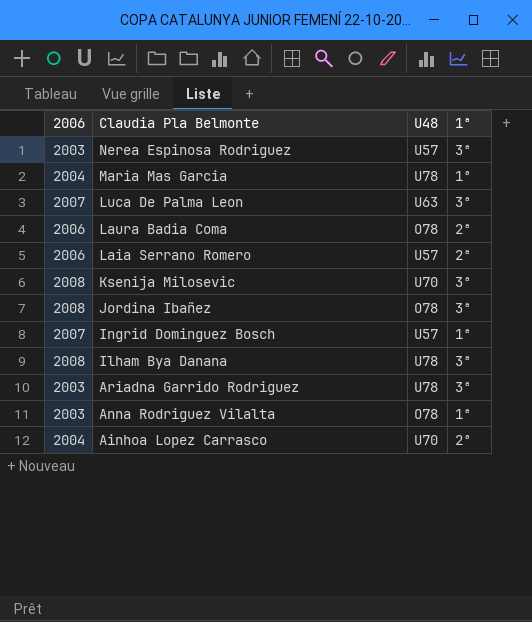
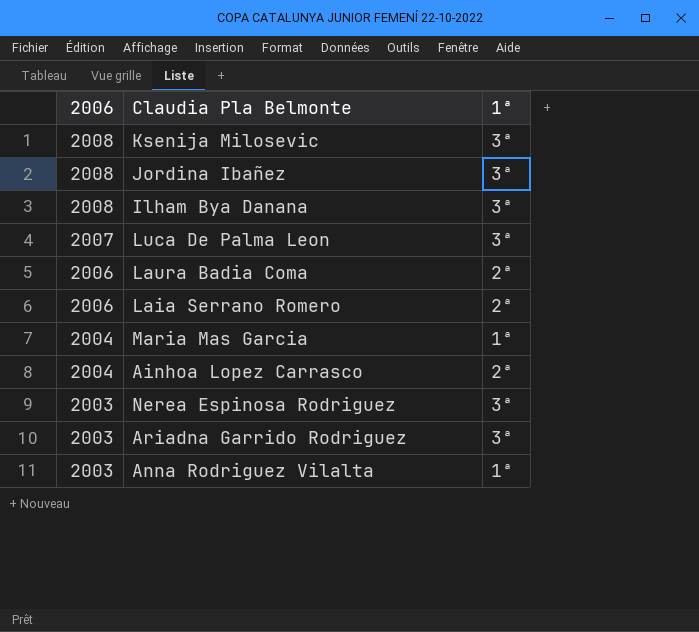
row order: Claudia Pla Belmonte descending -> 2006 descending
column U48 | position: 3 -> none
row Ingrid Dominguez Bosch: 2007 | U57 | 1ª -> none

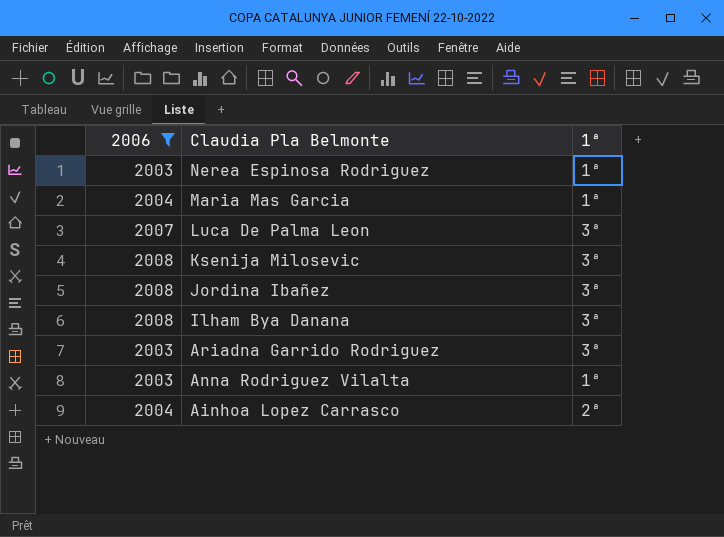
filter: none -> 2006 != 2006
row order: 2006 descending -> Claudia Pla Belmonte descending
Nerea Espinosa Rodriguez | 1ª: 3ª -> 1ª

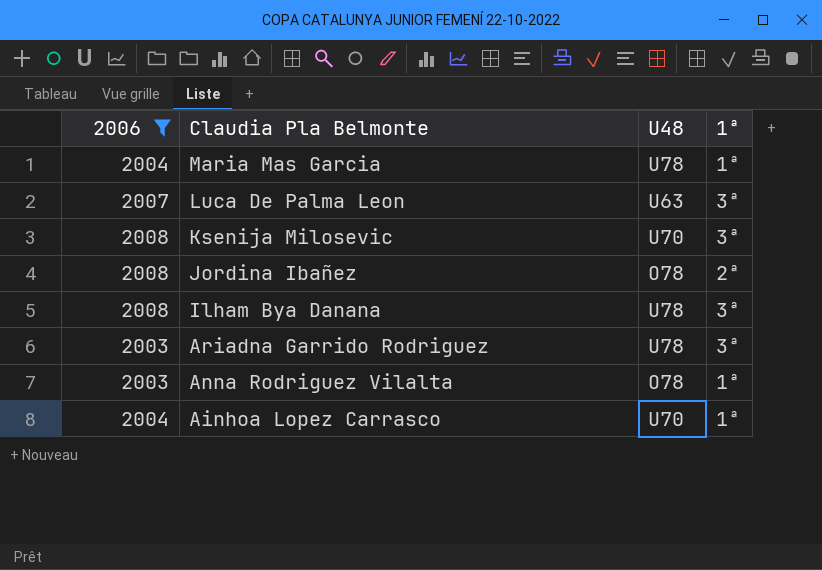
column U48 | position: none -> 3
row Nerea Espinosa Rodriguez: 2003 | 1ª -> none
Jordina Ibañez | 1ª: 3ª -> 2ª
Ainhoa Lopez Carrasco | 1ª: 2ª -> 1ª

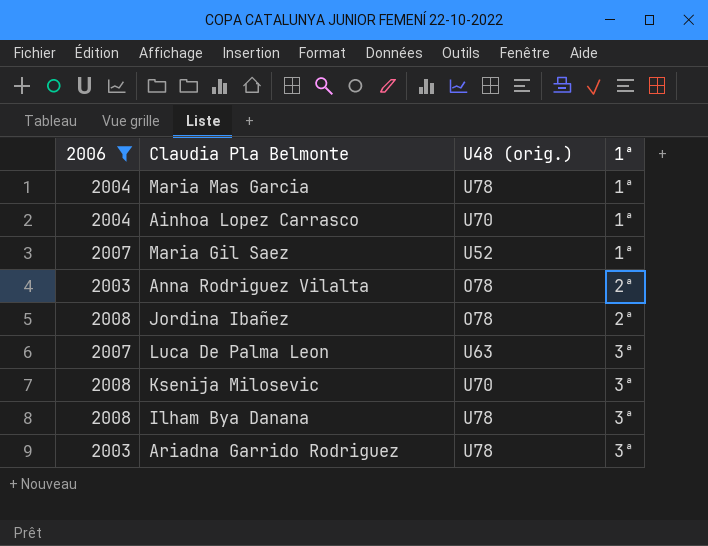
row order: Claudia Pla Belmonte descending -> 1ª ascending
column name: U48 -> U48 (orig.)
row Maria Gil Saez: none -> 2007 | U52 | 1ª
Anna Rodriguez Vilalta | 1ª: 1ª -> 2ª

